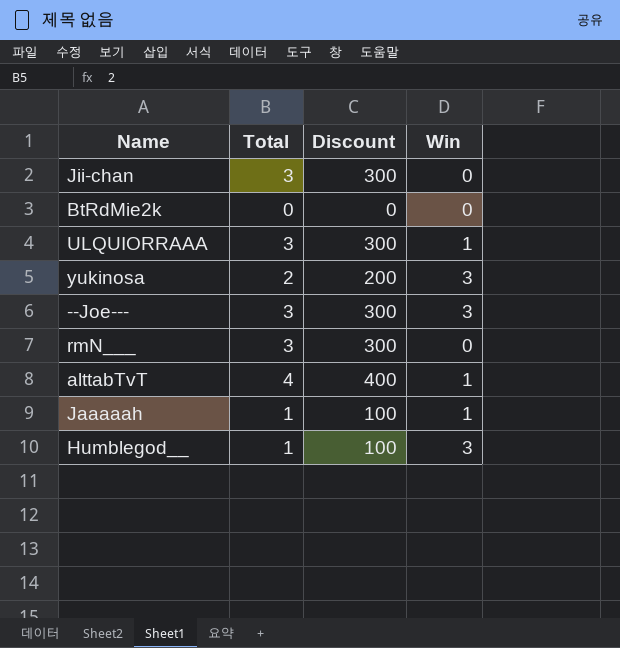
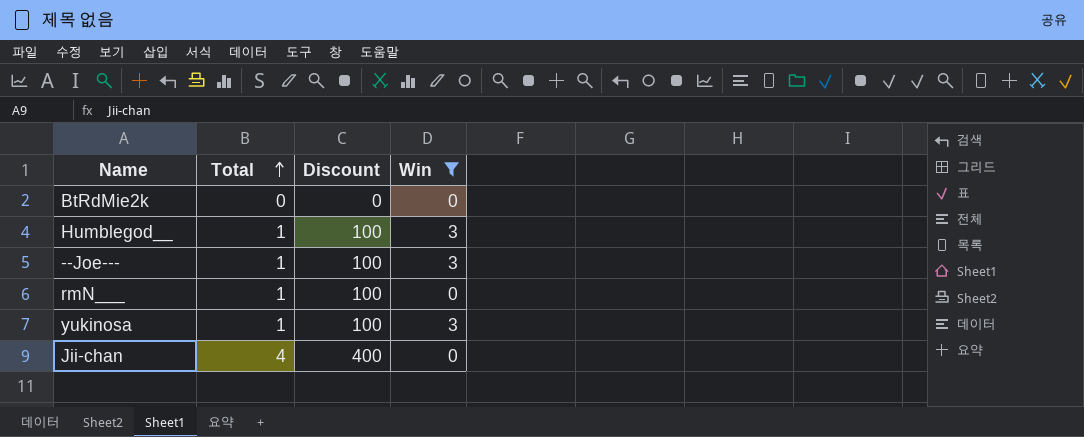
filter: none -> Win != 1
row order: none -> Total ascending
--Joe--- | Total: 3 -> 1
--Joe--- | Discount: 300 -> 100
rmN___ | Total: 3 -> 1
rmN___ | Discount: 300 -> 100
yukinosa | Total: 2 -> 1
yukinosa | Discount: 200 -> 100
Jii-chan | Total: 3 -> 4
Jii-chan | Discount: 300 -> 400

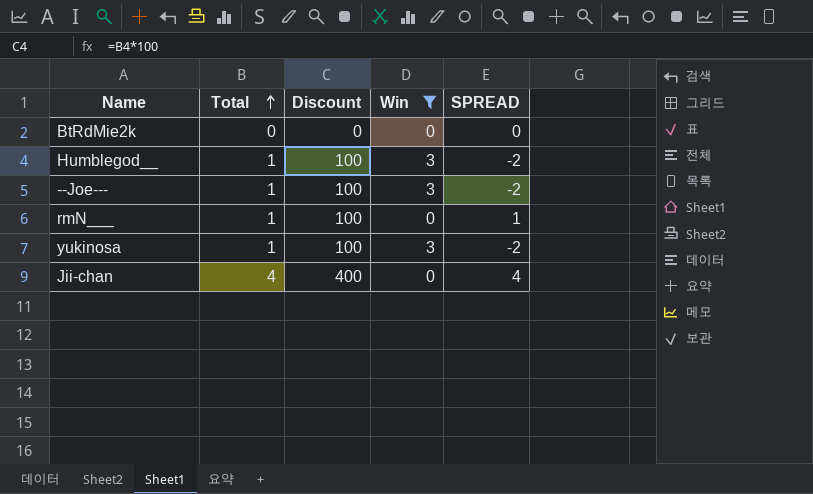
column SPREAD | formula: none -> [Total] - [Win]

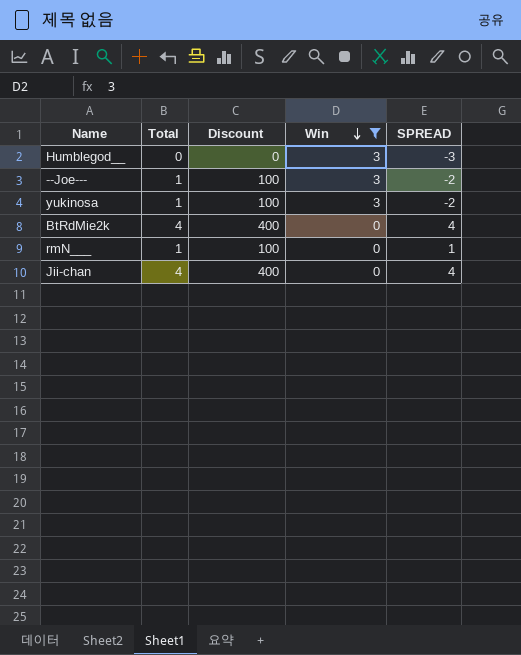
row order: Total ascending -> Win descending
Humblegod__ | Total: 1 -> 0
Humblegod__ | Discount: 100 -> 0
Humblegod__ | SPREAD: -2 -> -3
BtRdMie2k | Total: 0 -> 4
BtRdMie2k | Discount: 0 -> 400
BtRdMie2k | SPREAD: 0 -> 4

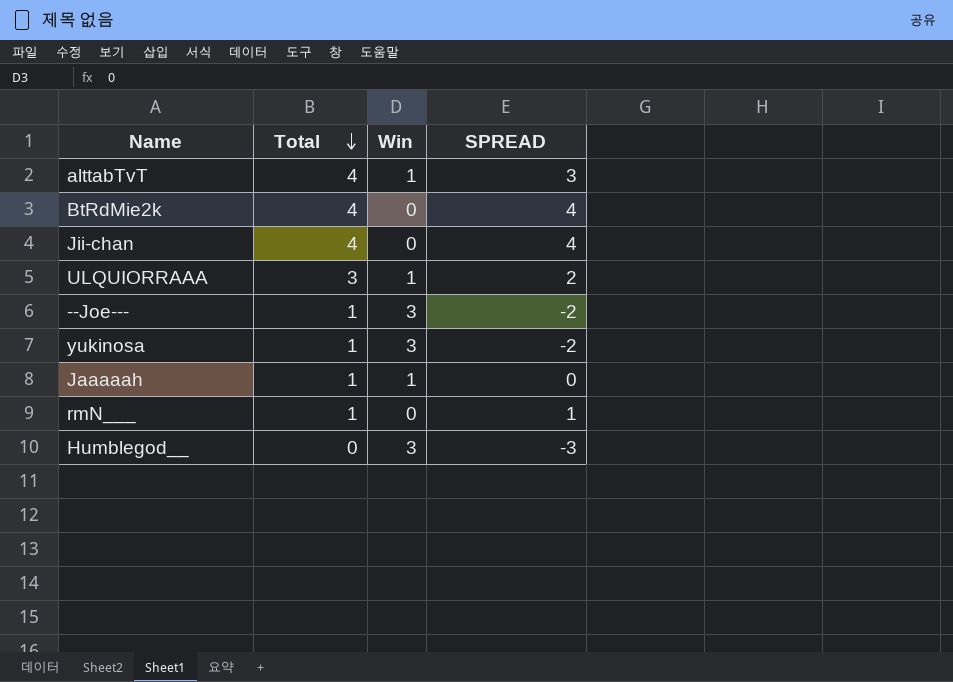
filter: Win != 1 -> none
row order: Win descending -> Total descending
column Discount | formula: [Total] * 100 -> none

